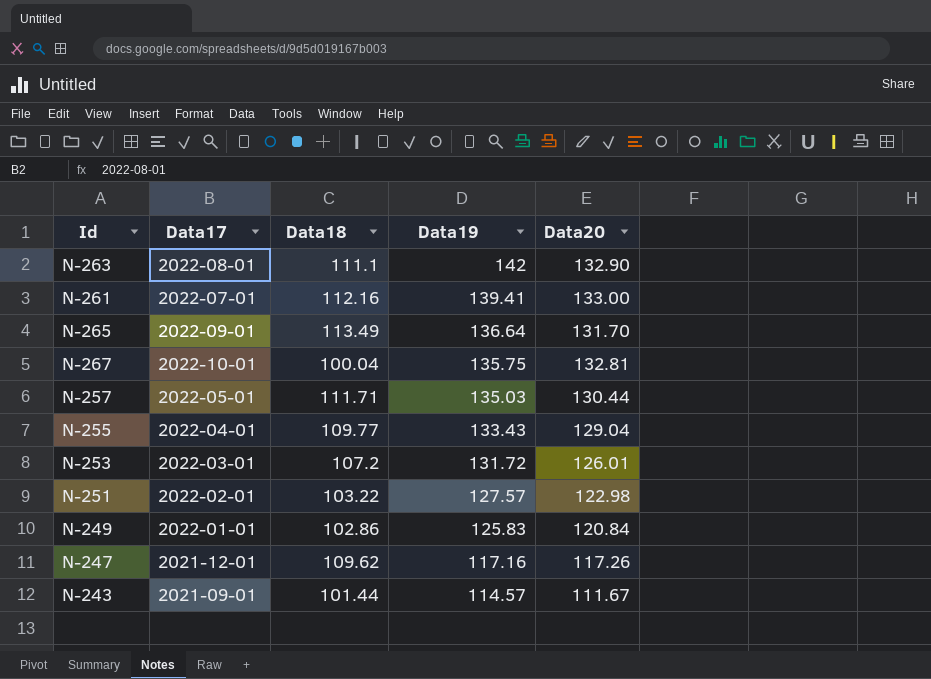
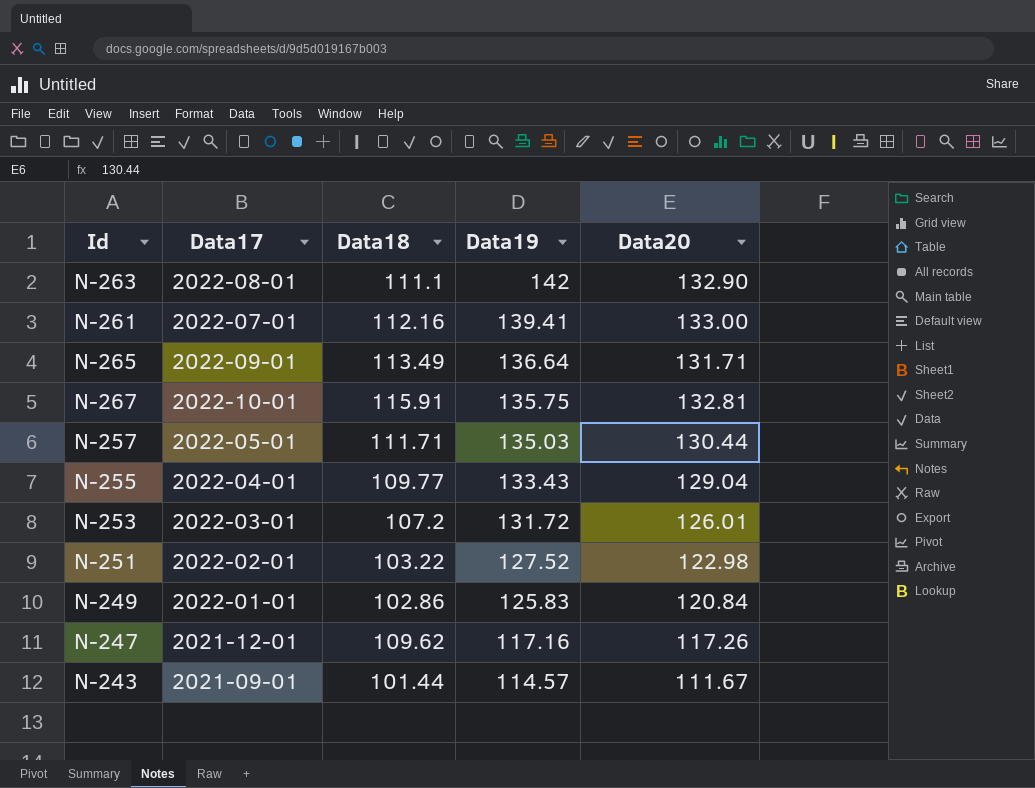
N-265 | Data20: 131.70 -> 131.71
N-267 | Data18: 100.04 -> 115.91
N-251 | Data19: 127.57 -> 127.52

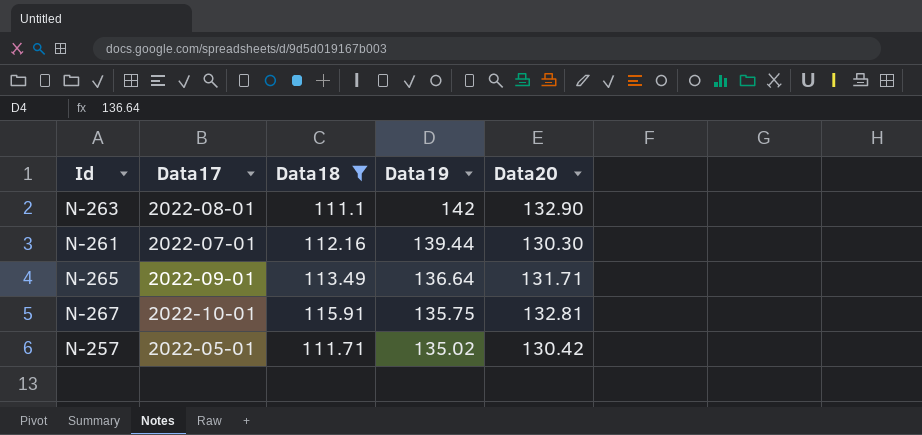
filter: none -> Data18 >= 111.1
N-261 | Data19: 139.41 -> 139.44
N-261 | Data20: 133.00 -> 130.30
N-257 | Data19: 135.03 -> 135.02
N-257 | Data20: 130.44 -> 130.42

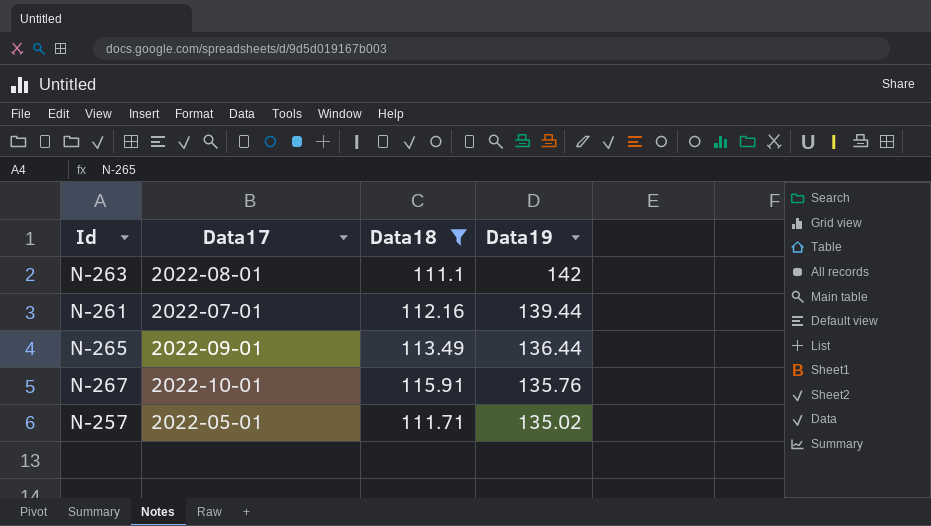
column Data20 | position: 5 -> none
N-265 | Data19: 136.64 -> 136.44
N-267 | Data19: 135.75 -> 135.76

